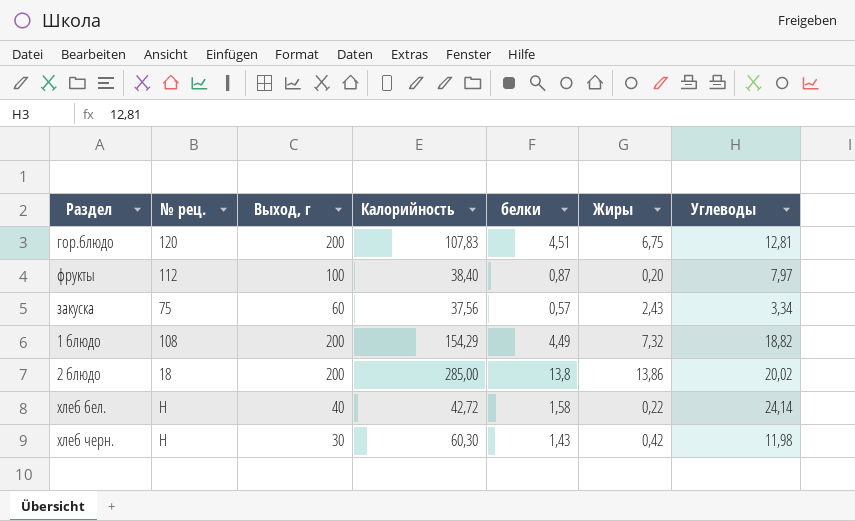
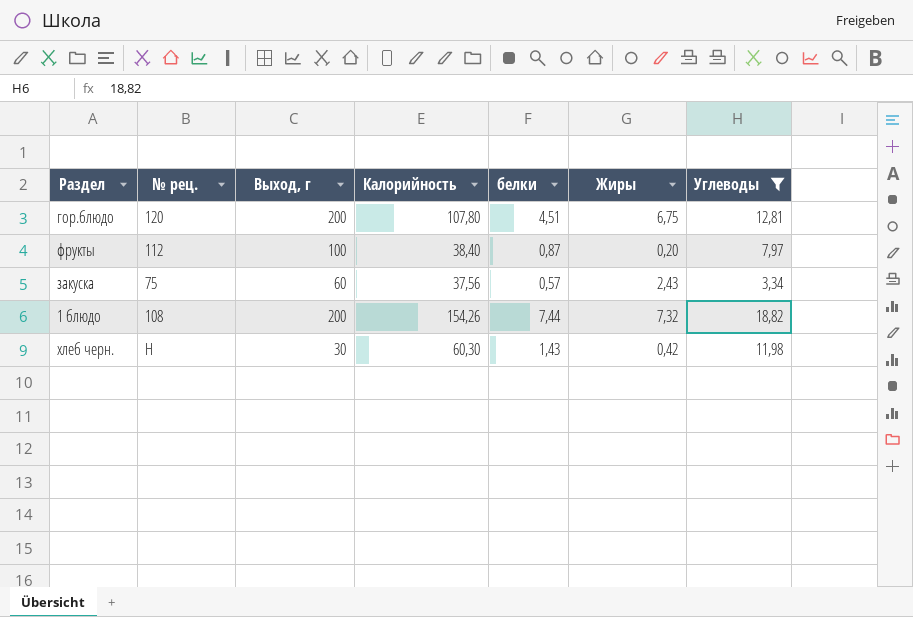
filter: none -> Углеводы <= 18,82
гор.блюдо | Калорийность: 107,83 -> 107,80
1 блюдо | Калорийность: 154,29 -> 154,26
1 блюдо | белки: 4,49 -> 7,44

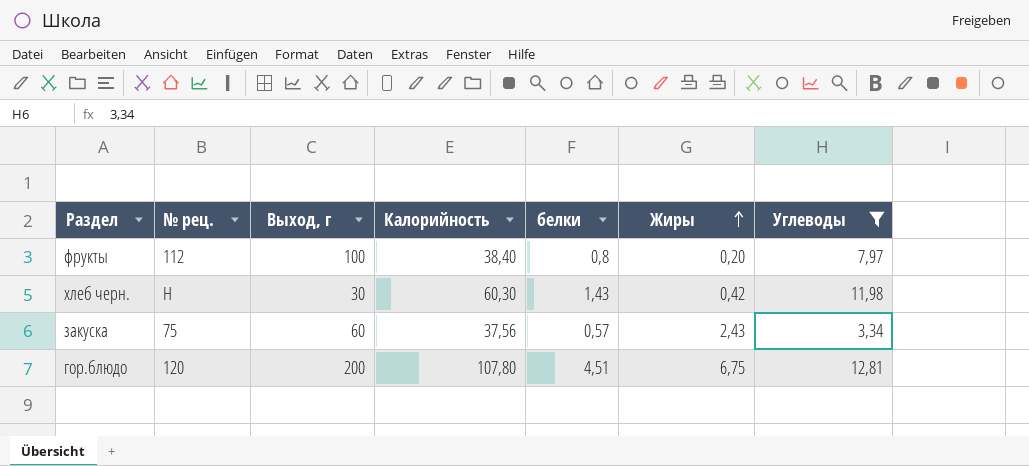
row order: none -> Жиры ascending
row 1 блюдо: 108 | 200 | 154,26 | 7,44 | 7,32 | 18,82 -> none
фрукты | белки: 0,87 -> 0,8

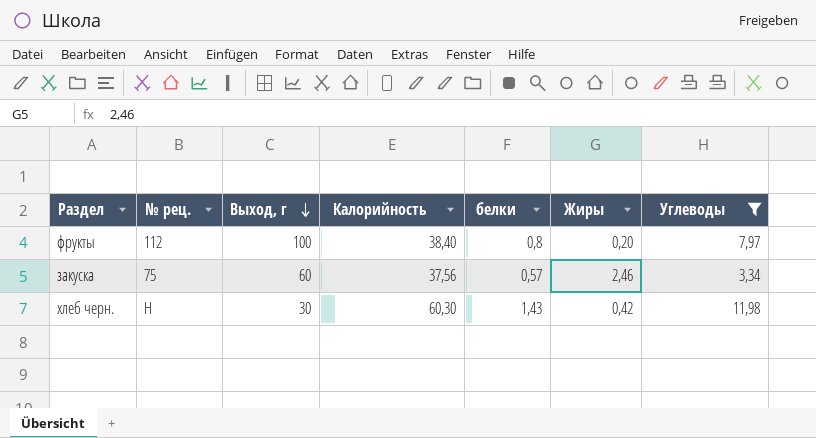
row order: Жиры ascending -> Выход, г descending
row гор.блюдо: 120 | 200 | 107,80 | 4,51 | 6,75 | 12,81 -> none
закуска | Жиры: 2,43 -> 2,46

